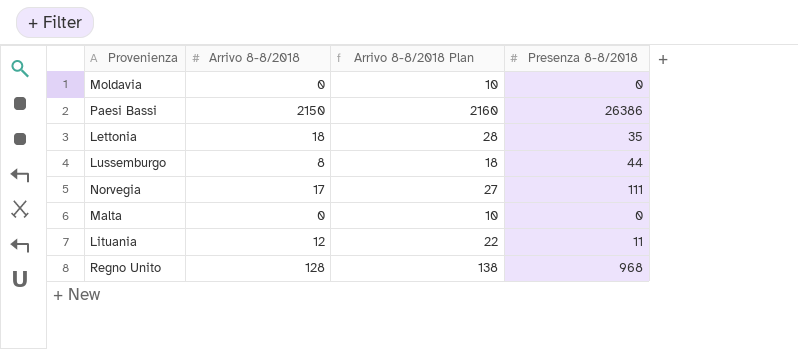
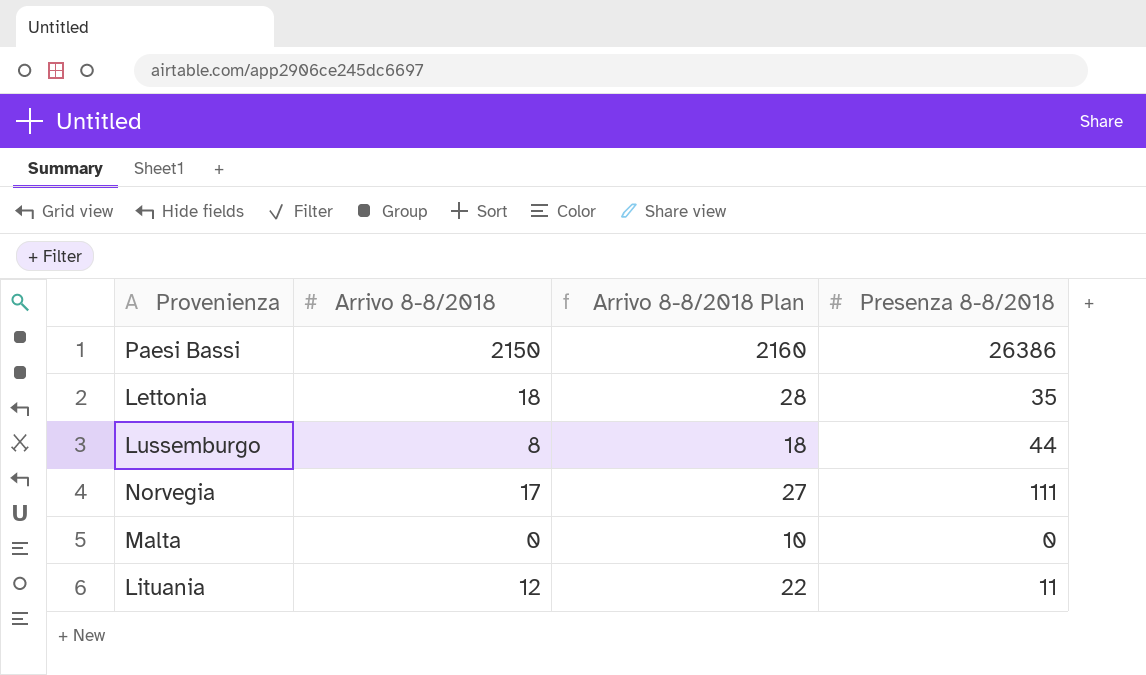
row Moldavia: 0 | 10 | 0 -> none
row Regno Unito: 128 | 138 | 968 -> none

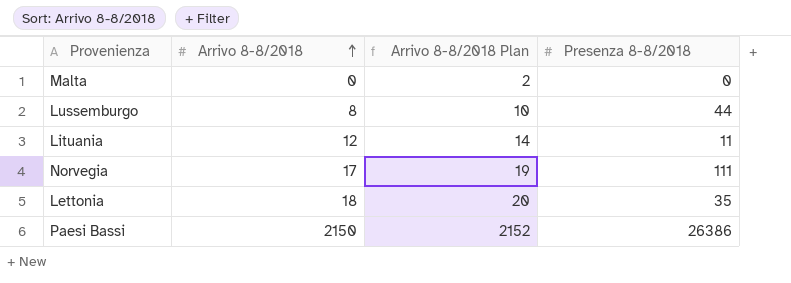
row order: none -> Arrivo 8-8/2018 ascending
column Arrivo 8-8/2018 Plan | formula: [Arrivo 8-8/2018] + 10 -> [Arrivo 8-8/2018] + 2

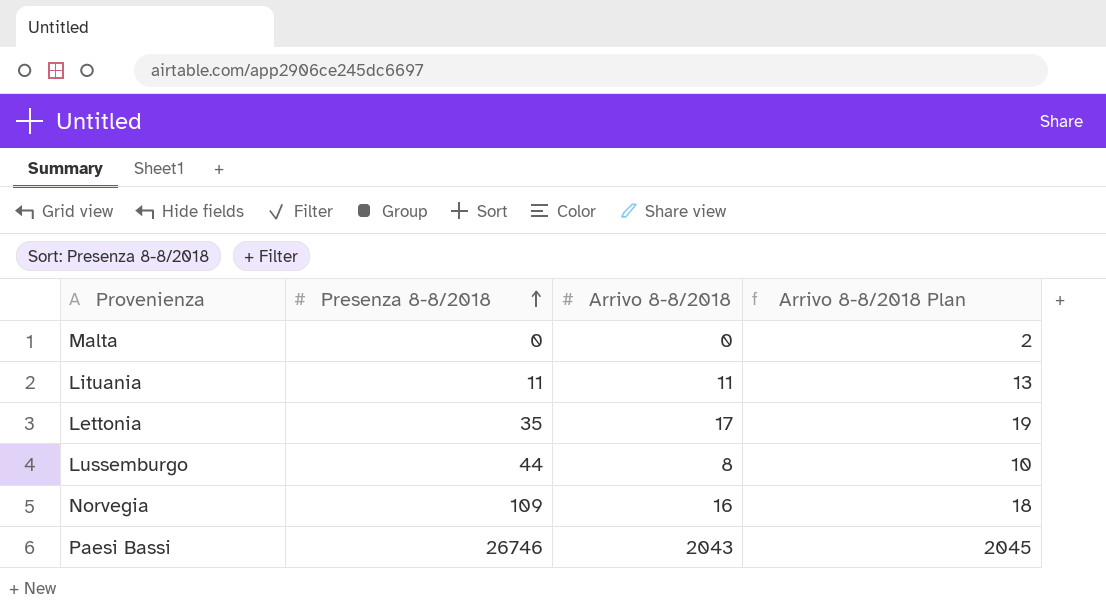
row order: Arrivo 8-8/2018 ascending -> Presenza 8-8/2018 ascending
column Presenza 8-8/2018 | position: 4 -> 2
Lituania | Arrivo 8-8/2018: 12 -> 11
Lituania | Arrivo 8-8/2018 Plan: 14 -> 13
Lettonia | Arrivo 8-8/2018: 18 -> 17
Lettonia | Arrivo 8-8/2018 Plan: 20 -> 19
Norvegia | Presenza 8-8/2018: 111 -> 109
Norvegia | Arrivo 8-8/2018: 17 -> 16
Norvegia | Arrivo 8-8/2018 Plan: 19 -> 18
Paesi Bassi | Presenza 8-8/2018: 26386 -> 26746
Paesi Bassi | Arrivo 8-8/2018: 2150 -> 2043
Paesi Bassi | Arrivo 8-8/2018 Plan: 2152 -> 2045

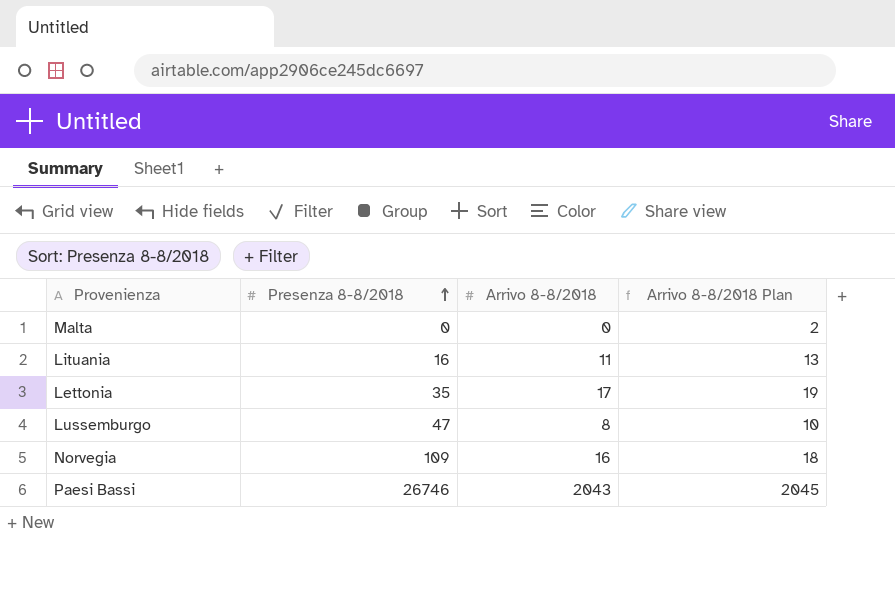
Lituania | Presenza 8-8/2018: 11 -> 16
Lussemburgo | Presenza 8-8/2018: 44 -> 47

